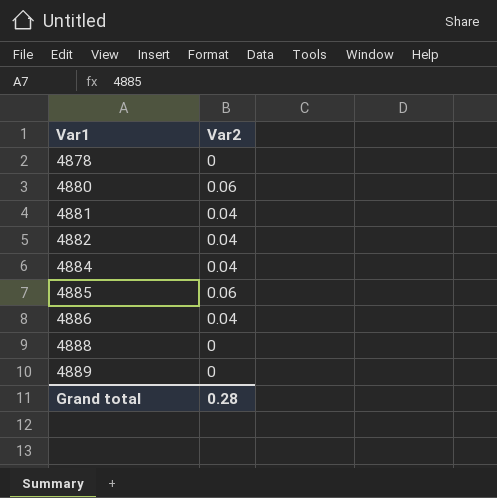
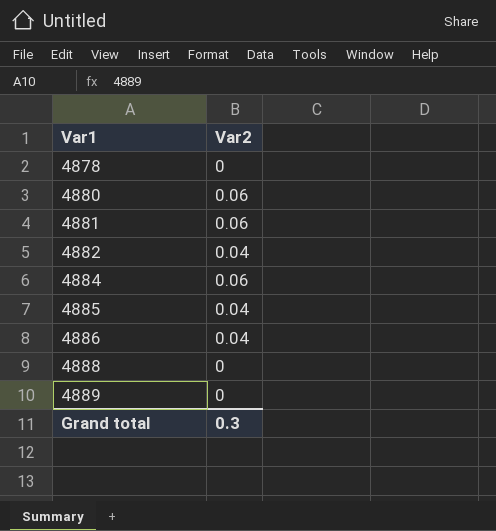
4881 | Var2: 0.04 -> 0.06
4884 | Var2: 0.04 -> 0.06
4885 | Var2: 0.06 -> 0.04
Grand total | Var2: 0.28 -> 0.3

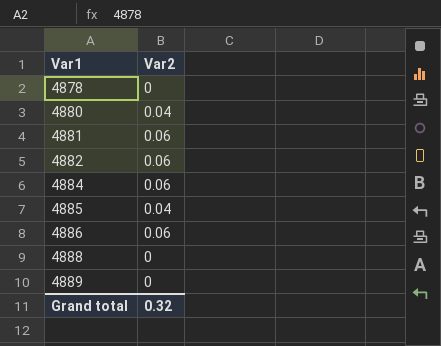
4880 | Var2: 0.06 -> 0.04
4882 | Var2: 0.04 -> 0.06
4886 | Var2: 0.04 -> 0.06
Grand total | Var2: 0.3 -> 0.32

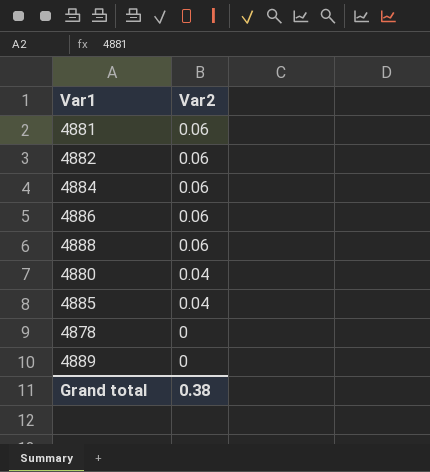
row order: Var1 ascending -> Var2 descending
4888 | Var2: 0 -> 0.06
Grand total | Var2: 0.32 -> 0.38

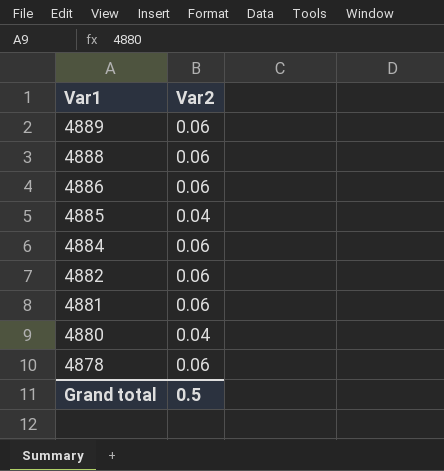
row order: Var2 descending -> Var1 descending
4889 | Var2: 0 -> 0.06
4878 | Var2: 0 -> 0.06
Grand total | Var2: 0.38 -> 0.5

